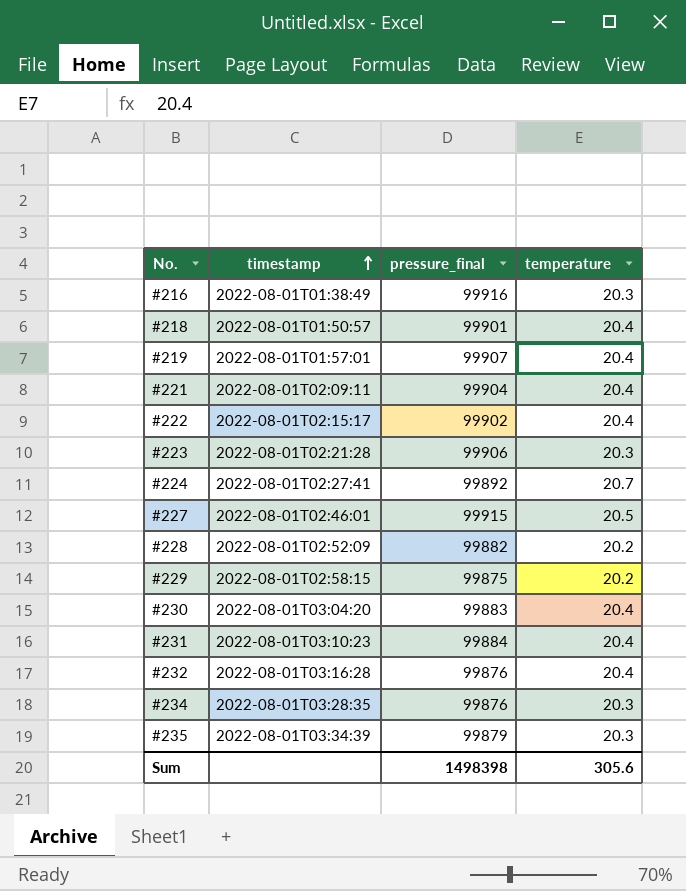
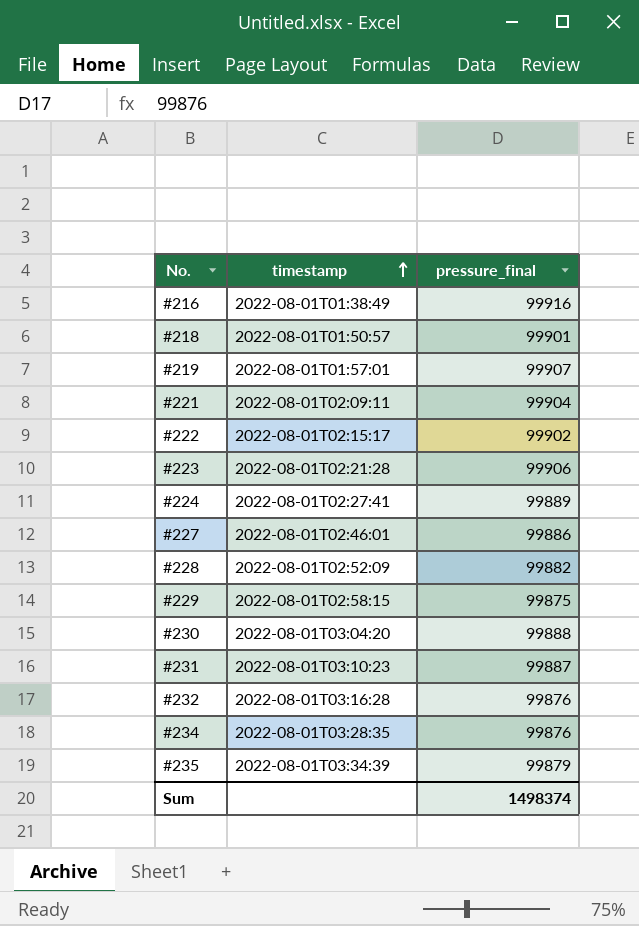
column temperature | position: 4 -> none
#224 | pressure_final: 99892 -> 99889
#227 | pressure_final: 99915 -> 99886
#230 | pressure_final: 99883 -> 99888
#231 | pressure_final: 99884 -> 99887
Sum | pressure_final: 1498398 -> 1498374

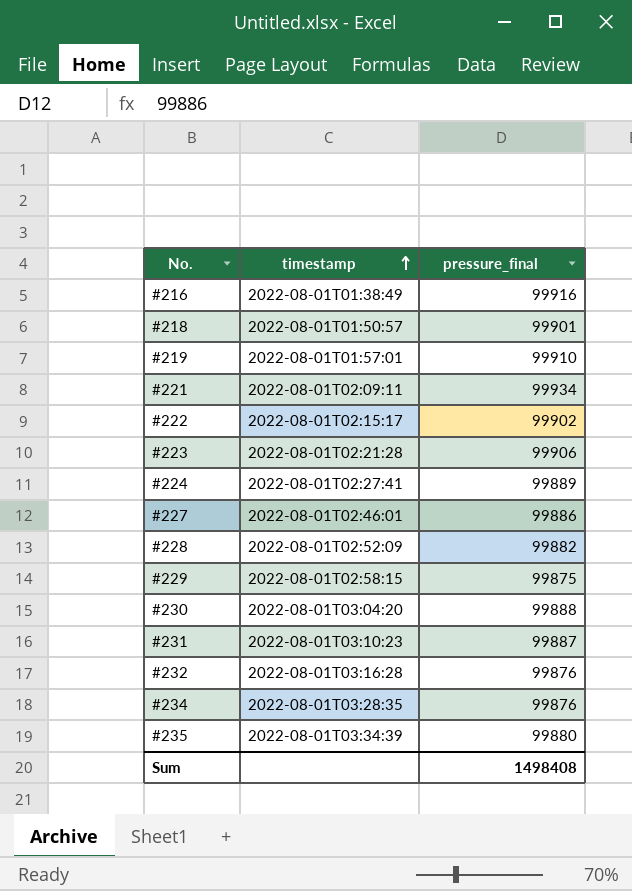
#219 | pressure_final: 99907 -> 99910
#221 | pressure_final: 99904 -> 99934
#235 | pressure_final: 99879 -> 99880
Sum | pressure_final: 1498374 -> 1498408

